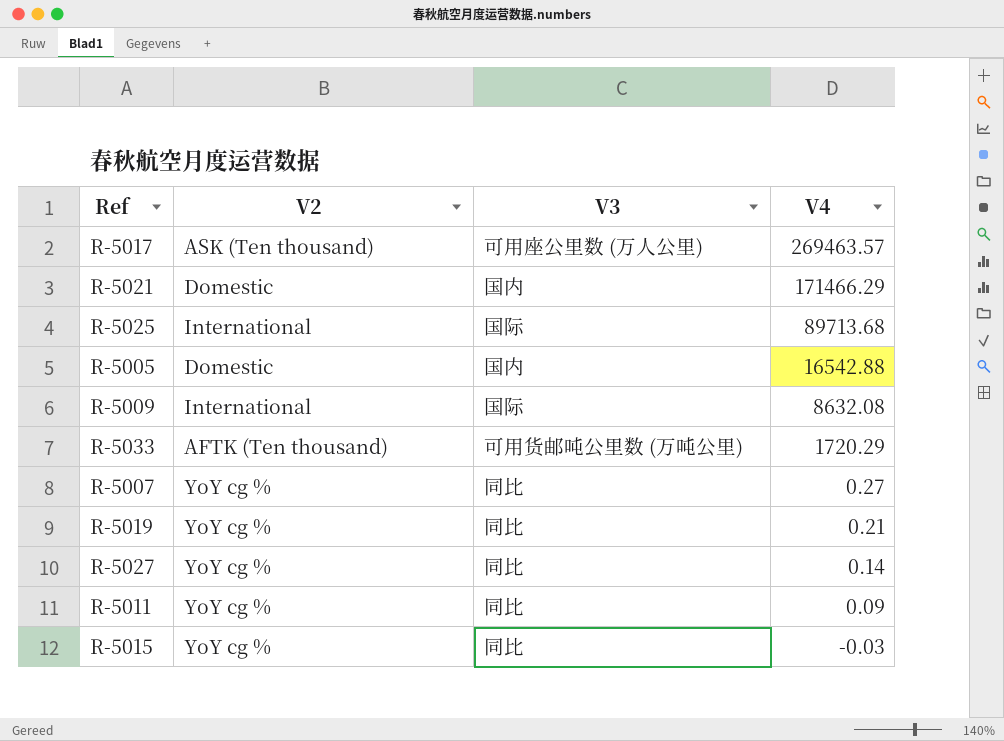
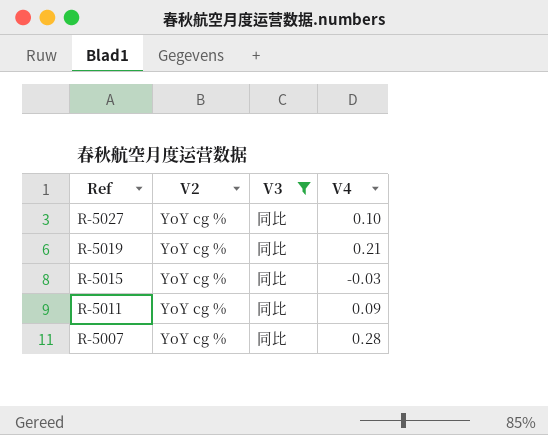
filter: none -> V3 = 同比
row order: V4 descending -> Ref descending
R-5027 | V4: 0.14 -> 0.10
R-5007 | V4: 0.27 -> 0.28

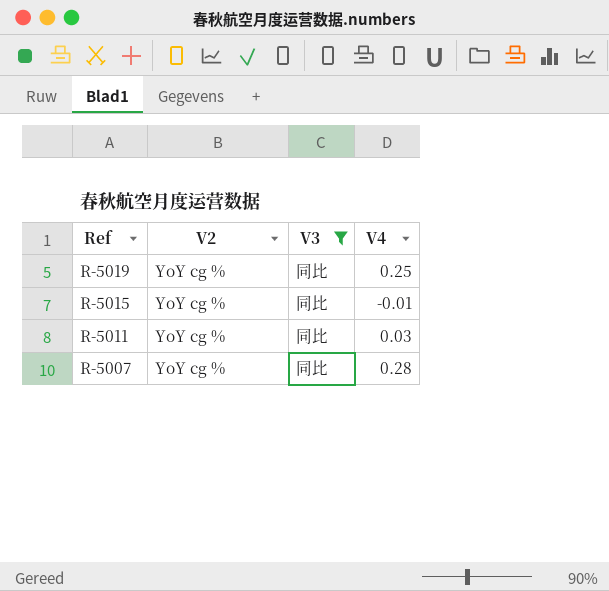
row R-5027: YoY cg % | 同比 | 0.10 -> none
R-5019 | V4: 0.21 -> 0.25
R-5015 | V4: -0.03 -> -0.01
R-5011 | V4: 0.09 -> 0.03

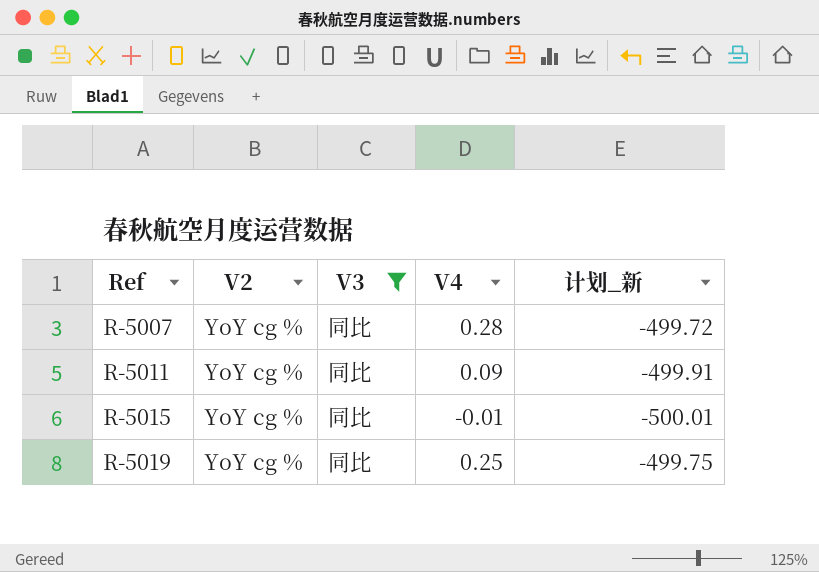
row order: Ref descending -> Ref ascending
column 计划_新 | formula: none -> [V4] - 500
R-5011 | V4: 0.03 -> 0.09

